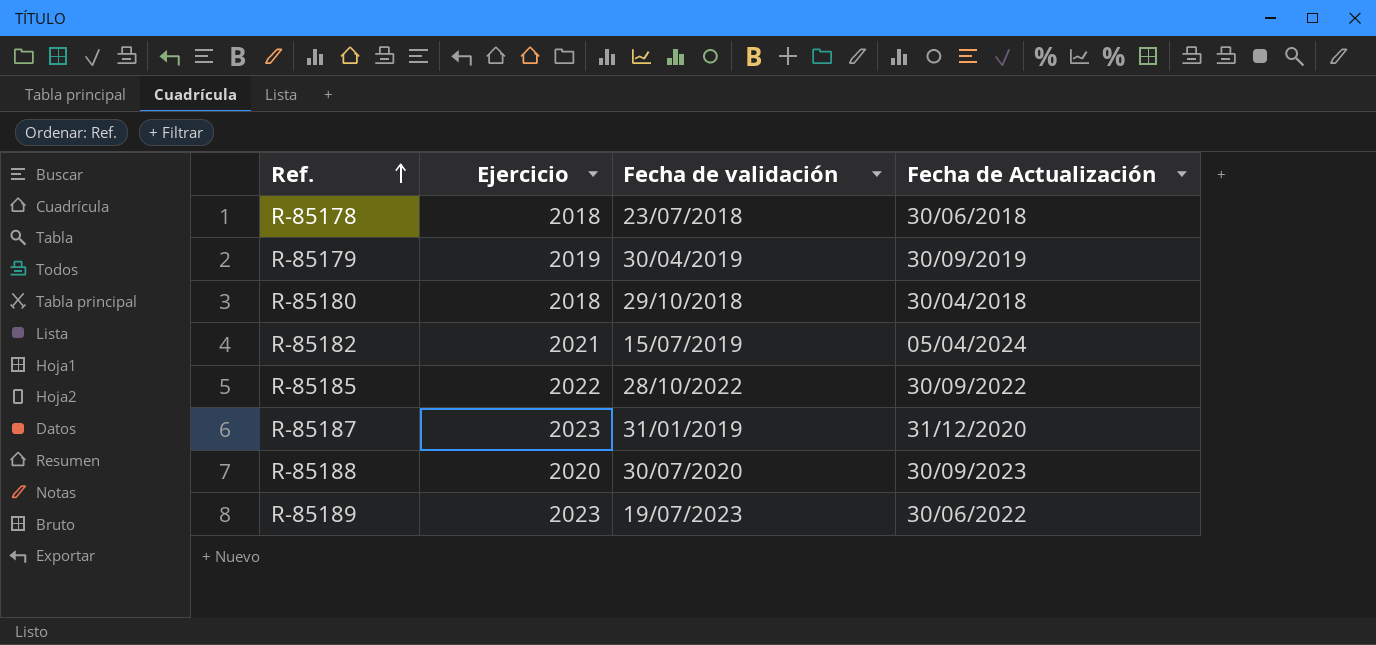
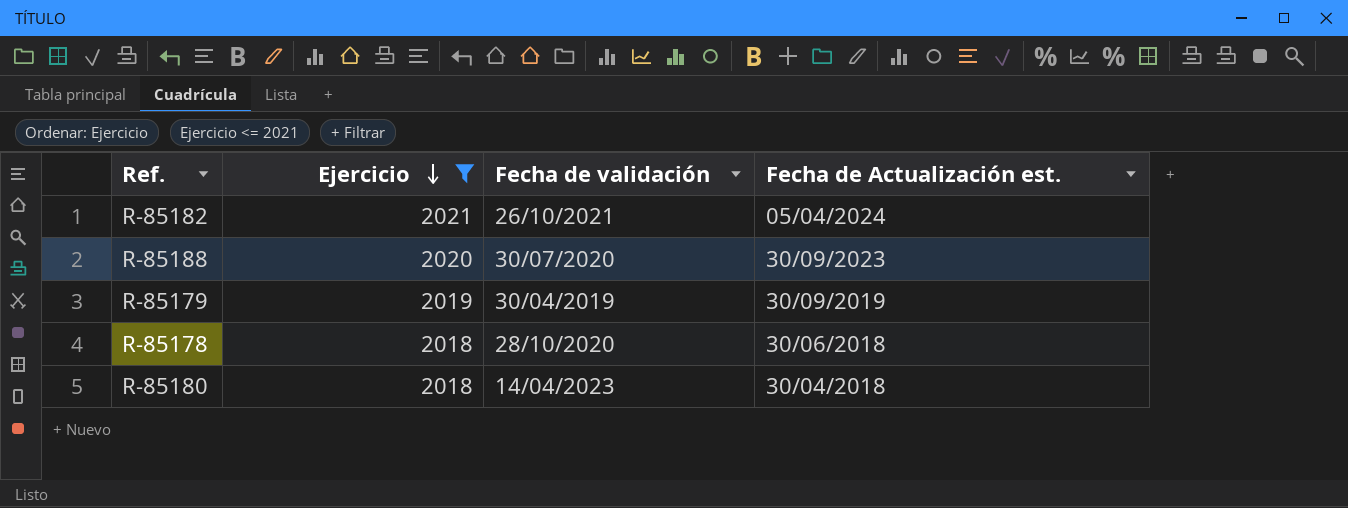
filter: none -> Ejercicio <= 2021
row order: Ref. ascending -> Ejercicio descending
column name: Fecha de Actualización -> Fecha de Actualización est.
R-85182 | Fecha de validación: 15/07/2019 -> 26/10/2021
R-85178 | Fecha de validación: 23/07/2018 -> 28/10/2020
R-85180 | Fecha de validación: 29/10/2018 -> 14/04/2023

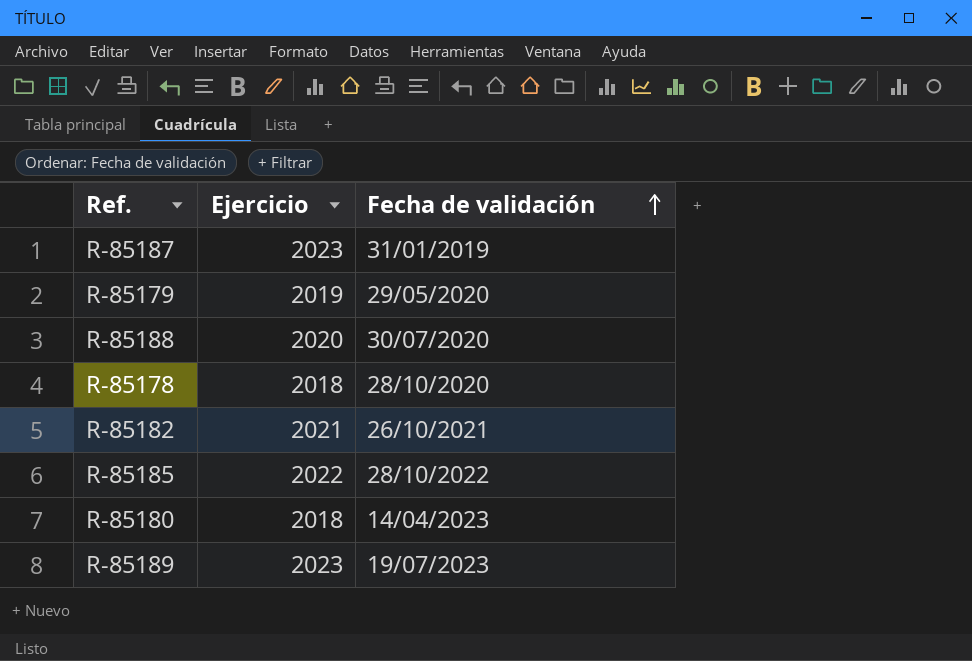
filter: Ejercicio <= 2021 -> none
row order: Ejercicio descending -> Fecha de validación ascending
column Fecha de Actualización est. | position: 4 -> none
R-85179 | Fecha de validación: 30/04/2019 -> 29/05/2020

